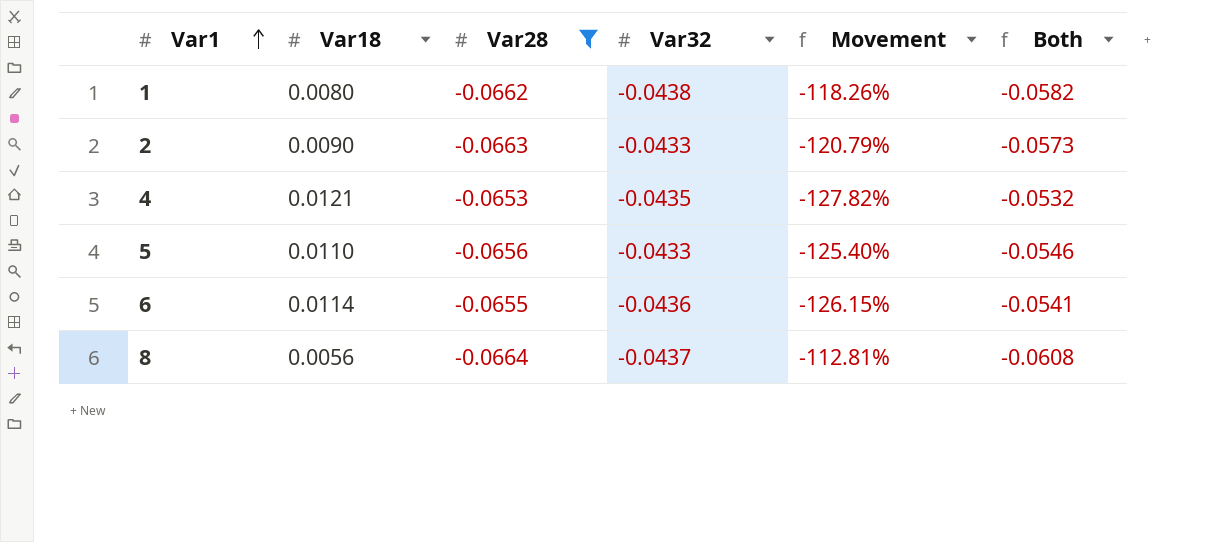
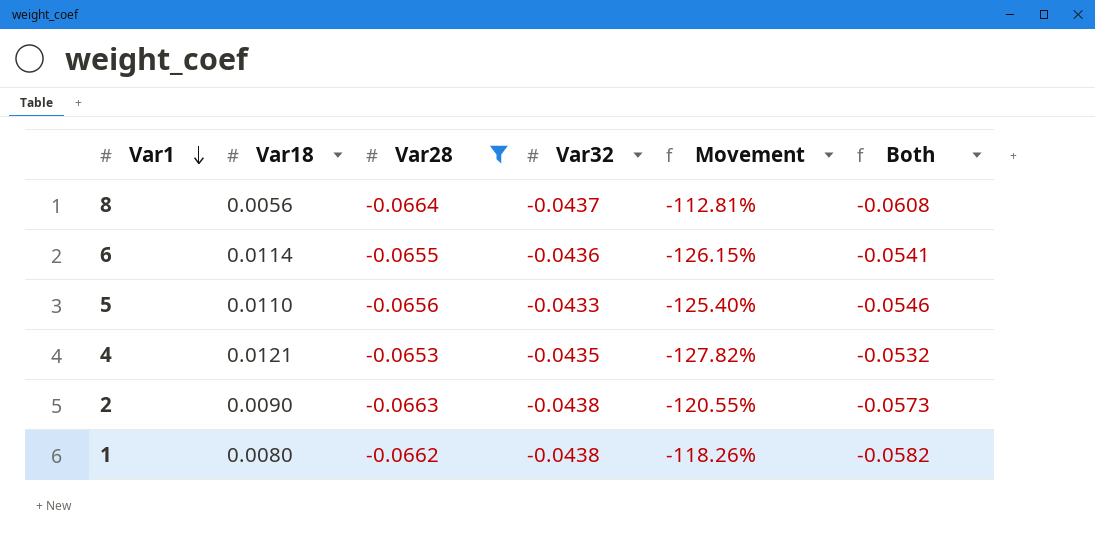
row order: Var1 ascending -> Var1 descending
2 | Var32: -0.0433 -> -0.0438
2 | Movement: -120.79% -> -120.55%

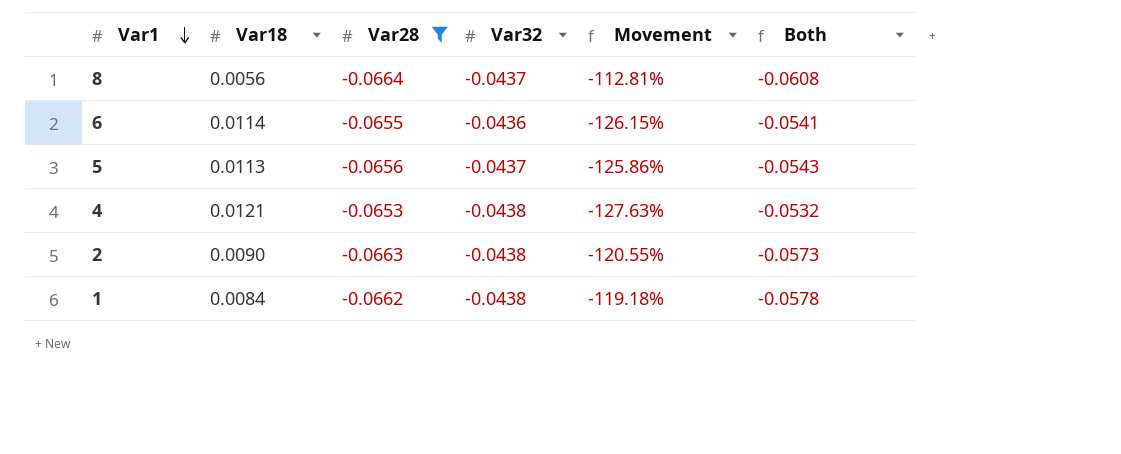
5 | Var18: 0.0110 -> 0.0113
5 | Var32: -0.0433 -> -0.0437
5 | Movement: -125.40% -> -125.86%
5 | Both: -0.0546 -> -0.0543
4 | Var32: -0.0435 -> -0.0438
4 | Movement: -127.82% -> -127.63%
1 | Var18: 0.0080 -> 0.0084
1 | Movement: -118.26% -> -119.18%
1 | Both: -0.0582 -> -0.0578

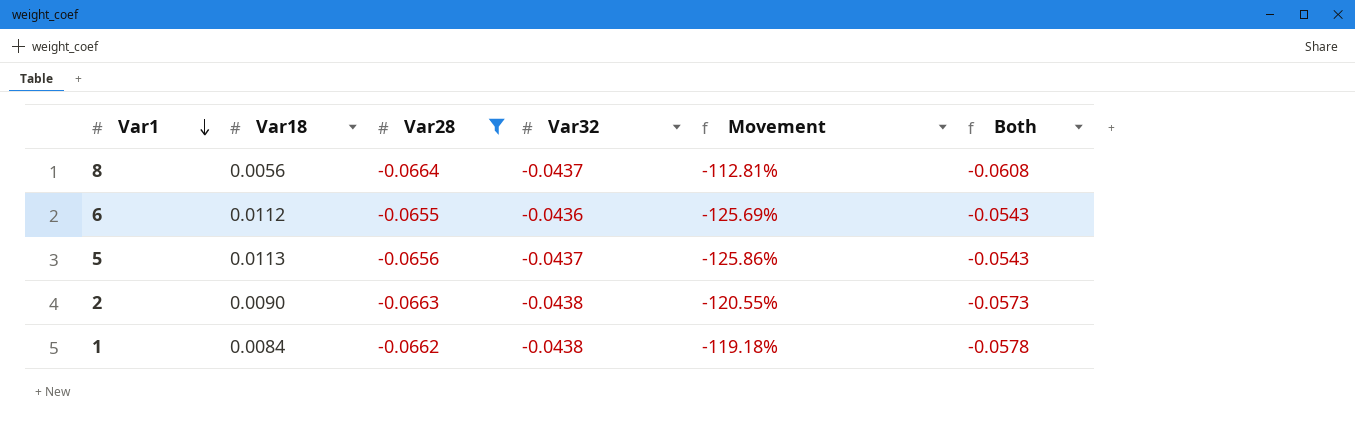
row 4: 0.0121 | -0.0653 | -0.0438 | -127.63% | -0.0532 -> none
6 | Var18: 0.0114 -> 0.0112
6 | Movement: -126.15% -> -125.69%
6 | Both: -0.0541 -> -0.0543

